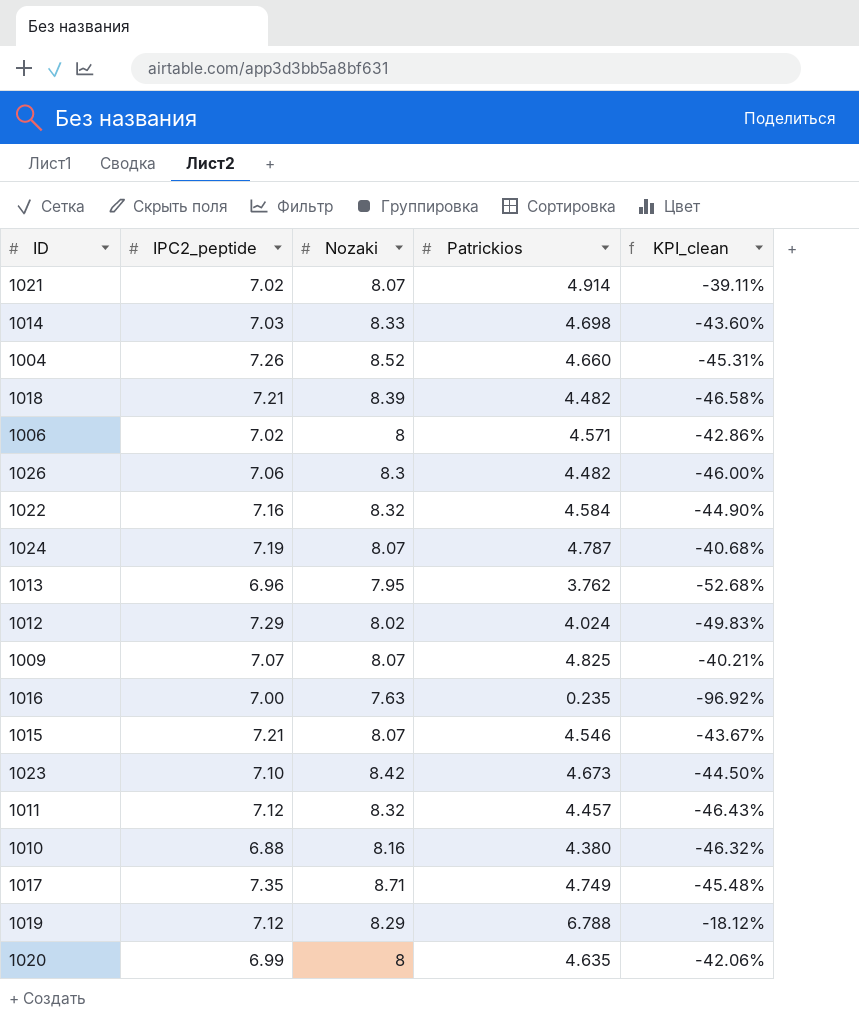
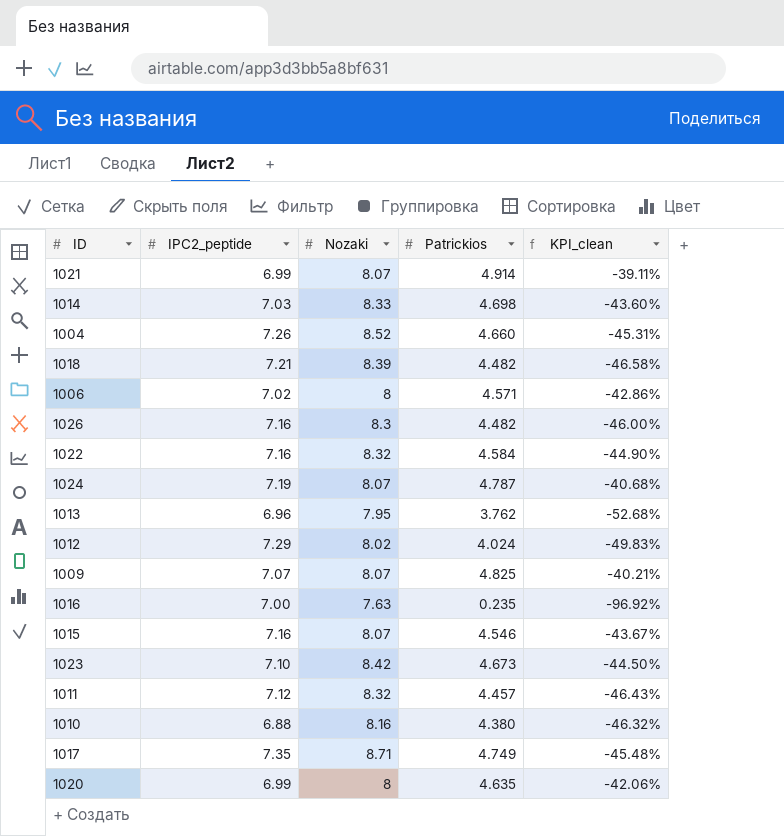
row 1019: 7.12 | 8.29 | 6.788 | -18.12% -> none
1021 | IPC2_peptide: 7.02 -> 6.99
1026 | IPC2_peptide: 7.06 -> 7.16
1015 | IPC2_peptide: 7.21 -> 7.16

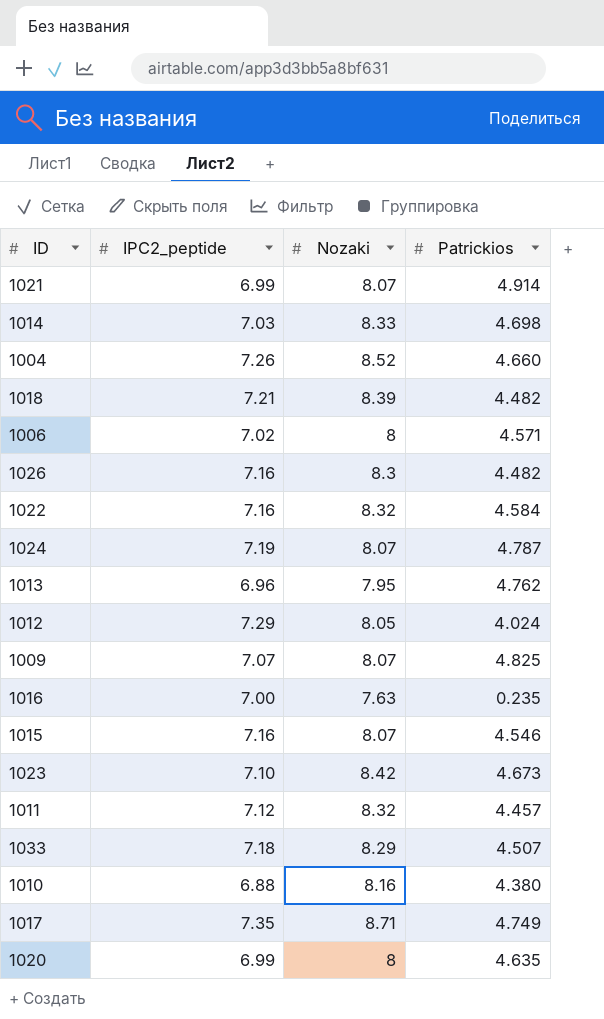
column KPI_clean | formula: ([Patrickios] - [Nozaki]) / [Nozaki] -> none
1013 | Patrickios: 3.762 -> 4.762
1012 | Nozaki: 8.02 -> 8.05
row 1033: none -> 7.18 | 8.29 | 4.507

